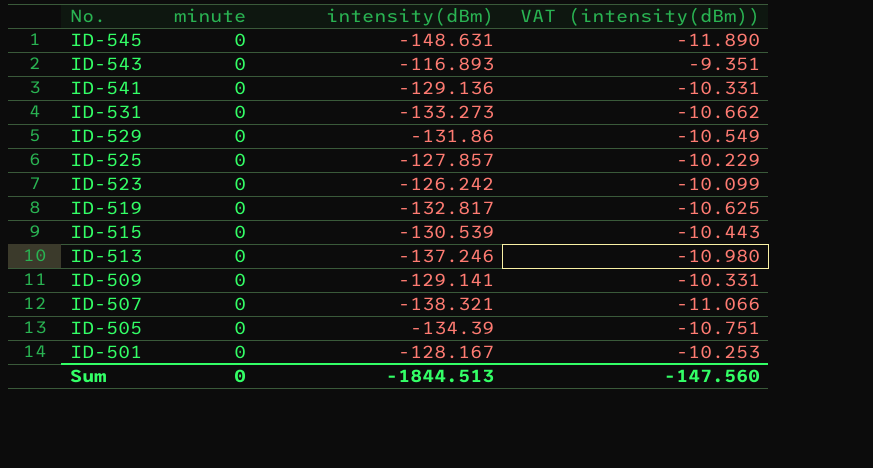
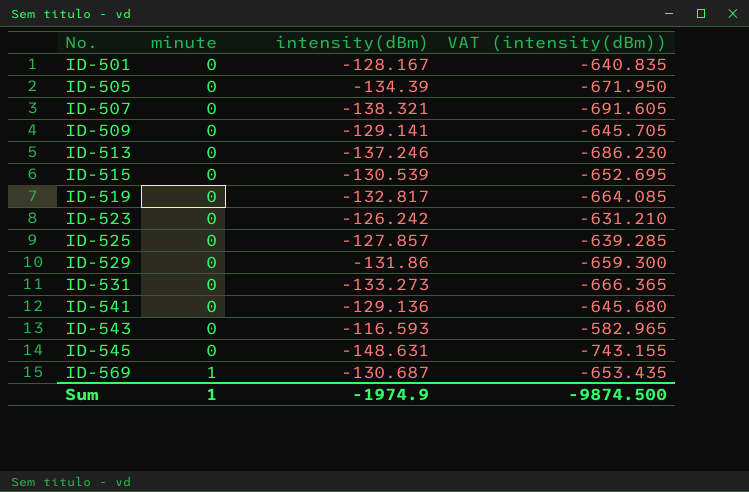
row order: No. descending -> No. ascending
column VAT (intensity(dBm)) | formula: [intensity(dBm)] * 0.08 -> [intensity(dBm)] * 5
ID-543 | intensity(dBm): -116.893 -> -116.593
row ID-569: none -> 1 | -130.687 | -653.435
Sum | minute: 0 -> 1
Sum | intensity(dBm): -1844.513 -> -1974.9
Sum | VAT (intensity(dBm)): -147.560 -> -9874.500

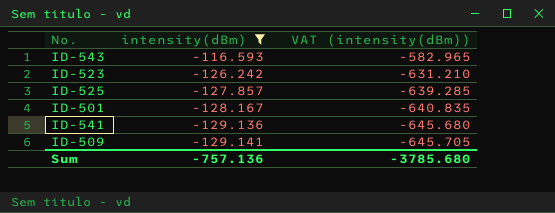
filter: none -> intensity(dBm) >= -129.141
row order: No. ascending -> intensity(dBm) descending
column minute | position: 2 -> none
Sum | intensity(dBm): -1974.9 -> -757.136
Sum | VAT (intensity(dBm)): -9874.500 -> -3785.680

